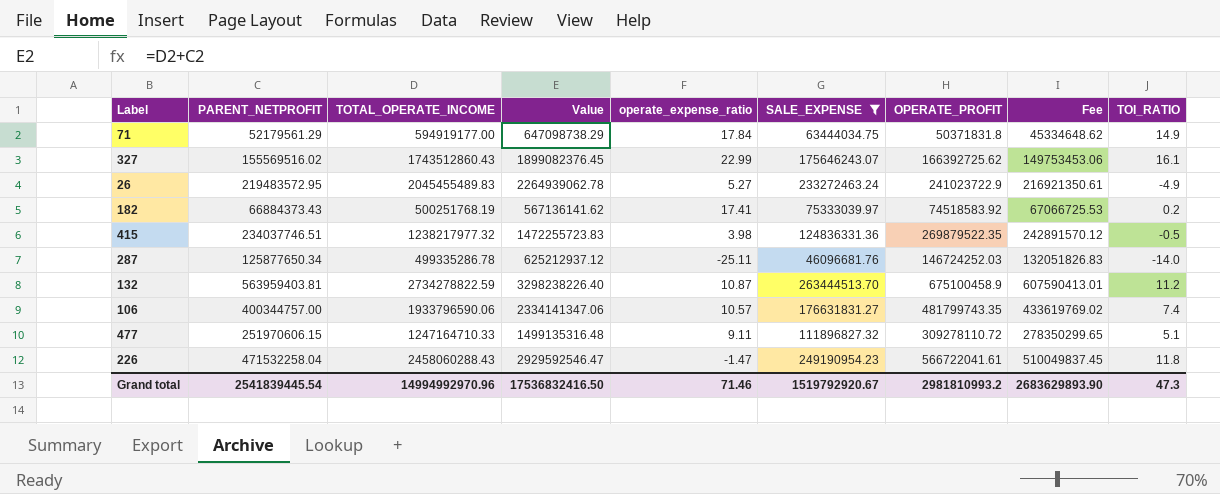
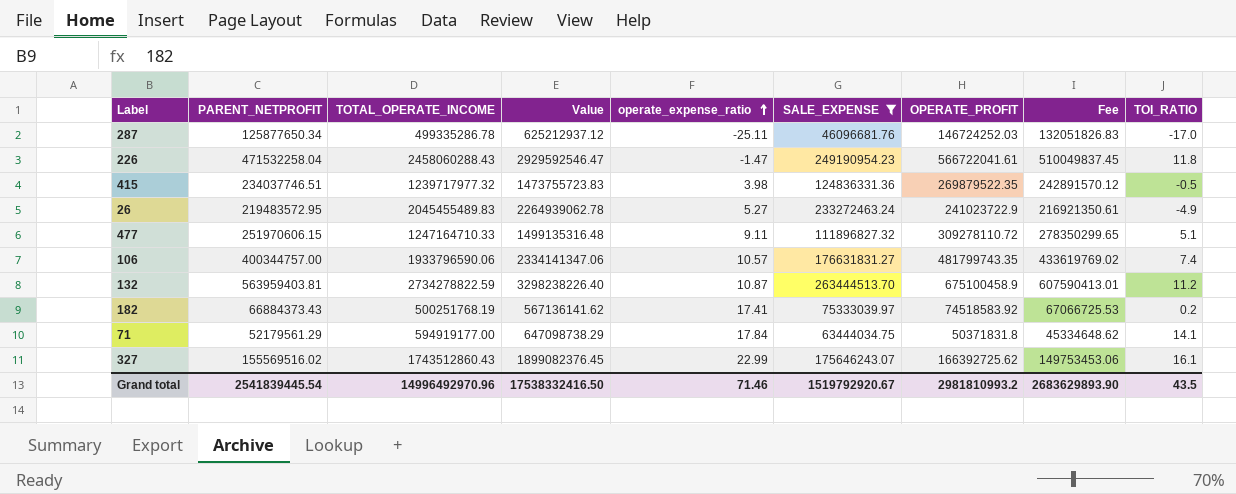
row order: none -> operate_expense_ratio ascending
287 | TOI_RATIO: -14.0 -> -17.0
415 | TOTAL_OPERATE_INCOME: 1238217977.32 -> 1239717977.32
415 | Value: 1472255723.83 -> 1473755723.83
71 | TOI_RATIO: 14.9 -> 14.1
Grand total | TOTAL_OPERATE_INCOME: 14994992970.96 -> 14996492970.96
Grand total | Value: 17536832416.50 -> 17538332416.50
Grand total | TOI_RATIO: 47.3 -> 43.5

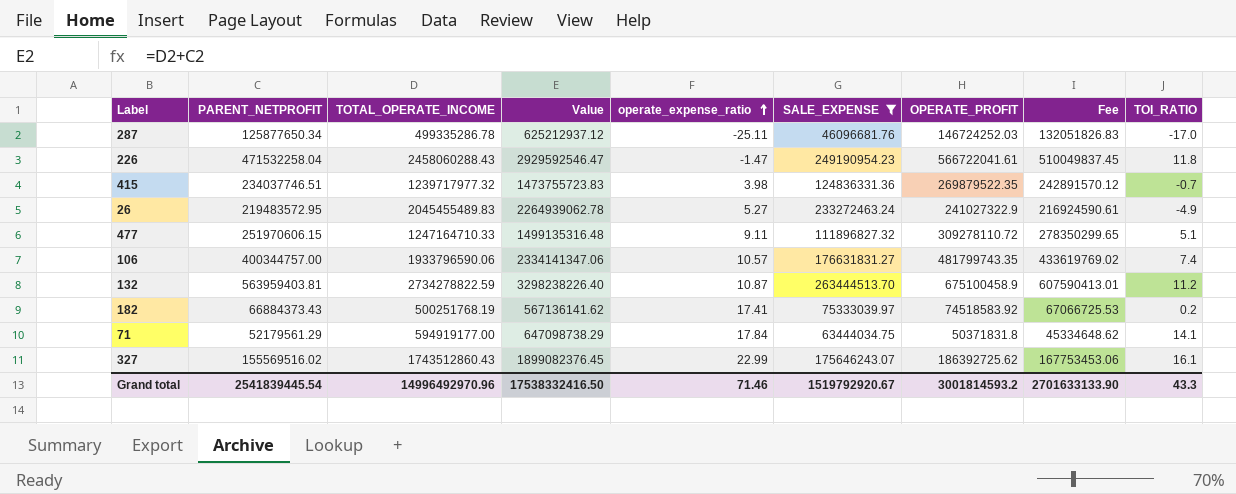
415 | TOI_RATIO: -0.5 -> -0.7
26 | OPERATE_PROFIT: 241023722.9 -> 241027322.9
26 | Fee: 216921350.61 -> 216924590.61
327 | OPERATE_PROFIT: 166392725.62 -> 186392725.62
327 | Fee: 149753453.06 -> 167753453.06
Grand total | OPERATE_PROFIT: 2981810993.2 -> 3001814593.2
Grand total | Fee: 2683629893.90 -> 2701633133.90
Grand total | TOI_RATIO: 43.5 -> 43.3

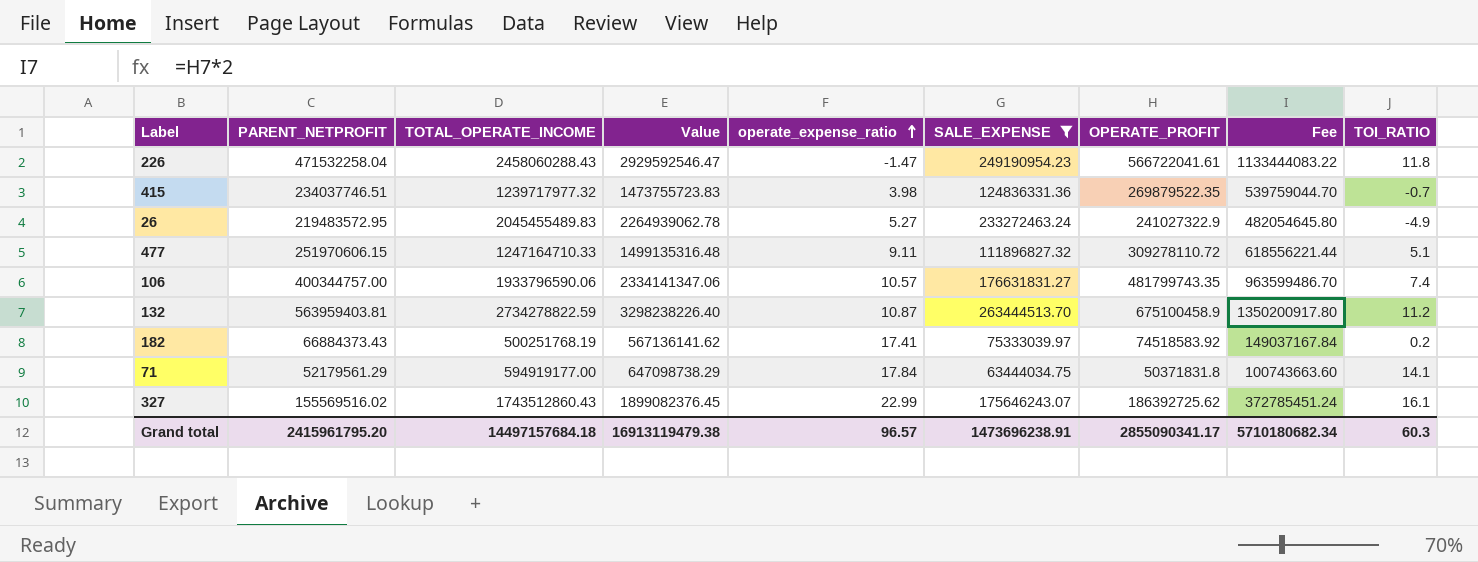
column Fee | formula: [OPERATE_PROFIT] * 0.9 -> [OPERATE_PROFIT] * 2
row 287: 125877650.34 | 499335286.78 | 625212937.12 | -25.11 | 46096681.76 | 146724252.03 | 132051826.83 | -17.0 -> none
Grand total | PARENT_NETPROFIT: 2541839445.54 -> 2415961795.20
Grand total | TOTAL_OPERATE_INCOME: 14996492970.96 -> 14497157684.18
Grand total | Value: 17538332416.50 -> 16913119479.38
Grand total | operate_expense_ratio: 71.46 -> 96.57
Grand total | SALE_EXPENSE: 1519792920.67 -> 1473696238.91
Grand total | OPERATE_PROFIT: 3001814593.2 -> 2855090341.17
Grand total | Fee: 2701633133.90 -> 5710180682.34
Grand total | TOI_RATIO: 43.3 -> 60.3

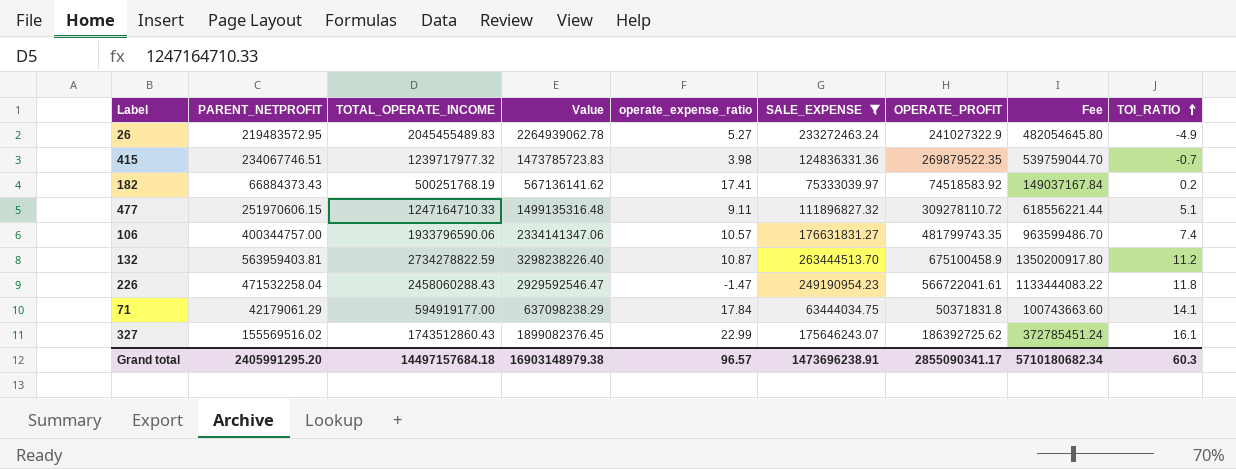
row order: operate_expense_ratio ascending -> TOI_RATIO ascending
415 | PARENT_NETPROFIT: 234037746.51 -> 234067746.51
415 | Value: 1473755723.83 -> 1473785723.83
71 | PARENT_NETPROFIT: 52179561.29 -> 42179061.29
71 | Value: 647098738.29 -> 637098238.29
Grand total | PARENT_NETPROFIT: 2415961795.20 -> 2405991295.20
Grand total | Value: 16913119479.38 -> 16903148979.38

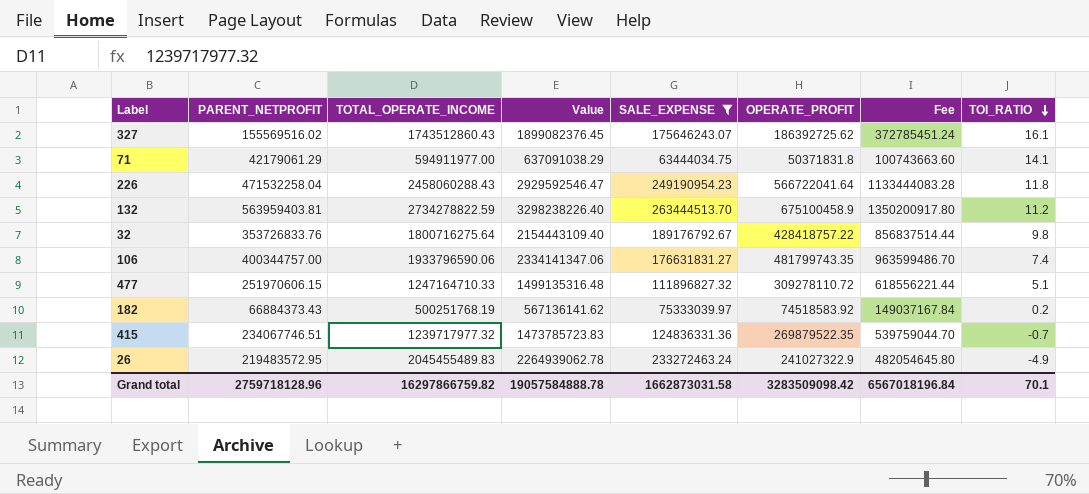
row order: TOI_RATIO ascending -> TOI_RATIO descending
column operate_expense_ratio | position: 5 -> none
71 | TOTAL_OPERATE_INCOME: 594919177.00 -> 594911977.00
71 | Value: 637098238.29 -> 637091038.29
226 | OPERATE_PROFIT: 566722041.61 -> 566722041.64
226 | Fee: 1133444083.22 -> 1133444083.28
row 32: none -> 353726833.76 | 1800716275.64 | 2154443109.40 | 189176792.67 | 428418757.22 | 856837514.44 | 9.8
Grand total | PARENT_NETPROFIT: 2405991295.20 -> 2759718128.96
Grand total | TOTAL_OPERATE_INCOME: 14497157684.18 -> 16297866759.82
Grand total | Value: 16903148979.38 -> 19057584888.78
Grand total | SALE_EXPENSE: 1473696238.91 -> 1662873031.58
Grand total | OPERATE_PROFIT: 2855090341.17 -> 3283509098.42
Grand total | Fee: 5710180682.34 -> 6567018196.84
Grand total | TOI_RATIO: 60.3 -> 70.1

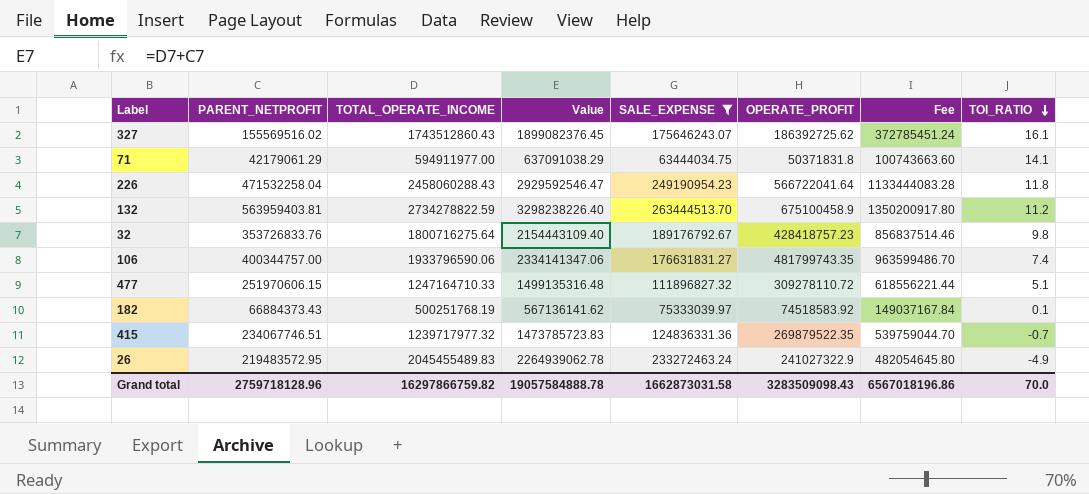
32 | OPERATE_PROFIT: 428418757.22 -> 428418757.23
32 | Fee: 856837514.44 -> 856837514.46
182 | TOI_RATIO: 0.2 -> 0.1
Grand total | OPERATE_PROFIT: 3283509098.42 -> 3283509098.43
Grand total | Fee: 6567018196.84 -> 6567018196.86
Grand total | TOI_RATIO: 70.1 -> 70.0

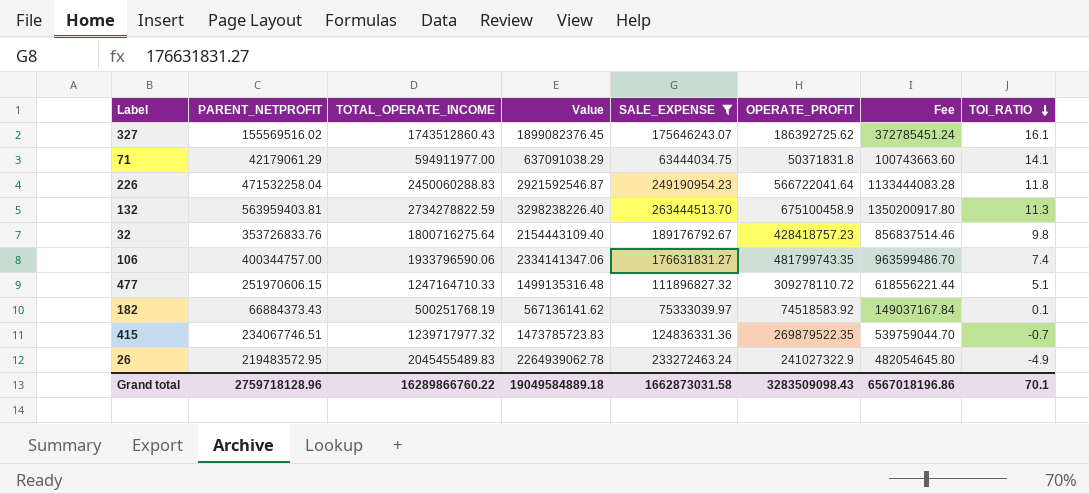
226 | TOTAL_OPERATE_INCOME: 2458060288.43 -> 2450060288.83
226 | Value: 2929592546.47 -> 2921592546.87
132 | TOI_RATIO: 11.2 -> 11.3
Grand total | TOTAL_OPERATE_INCOME: 16297866759.82 -> 16289866760.22
Grand total | Value: 19057584888.78 -> 19049584889.18
Grand total | TOI_RATIO: 70.0 -> 70.1

